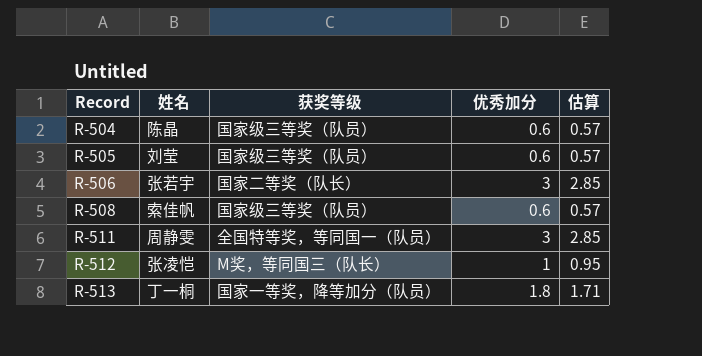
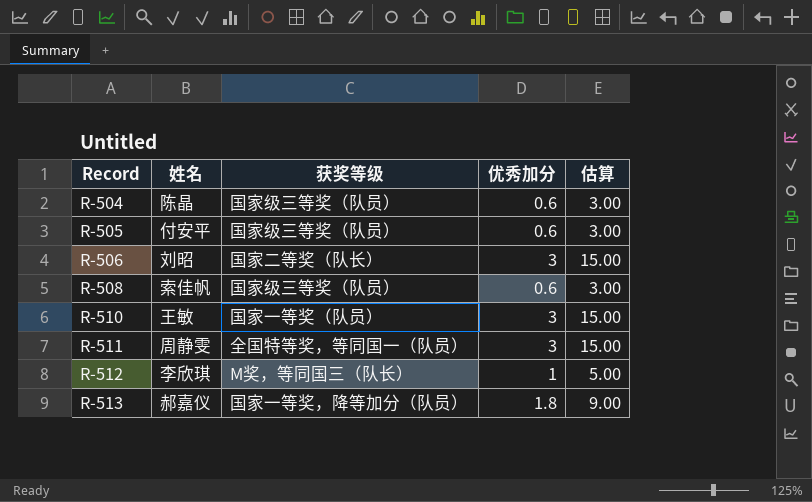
column 估算 | formula: [优秀加分] * 0.95 -> [优秀加分] * 5
R-505 | 姓名: 刘莹 -> 付安平
R-506 | 姓名: 张若宇 -> 刘昭
row R-510: none -> 王敏 | 国家一等奖（队员） | 3 | 15.00
R-512 | 姓名: 张凌恺 -> 李欣琪
R-513 | 姓名: 丁一桐 -> 郝嘉仪

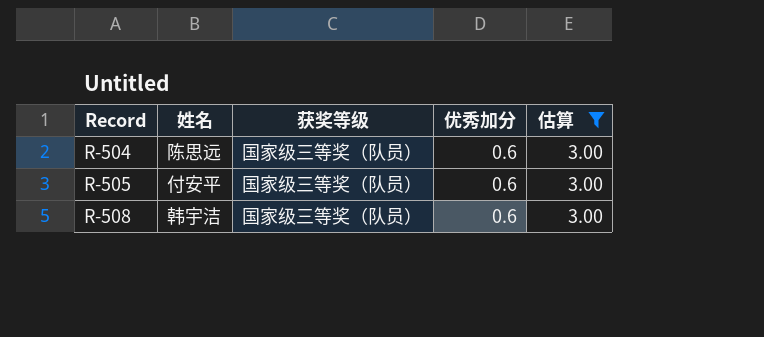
filter: none -> 估算 = 3.00
R-504 | 姓名: 陈晶 -> 陈思远
R-508 | 姓名: 索佳帆 -> 韩宇洁

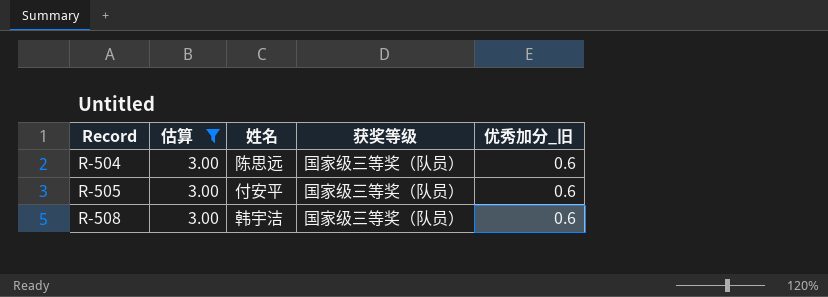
column 估算 | position: 5 -> 2
column name: 优秀加分 -> 优秀加分_旧

